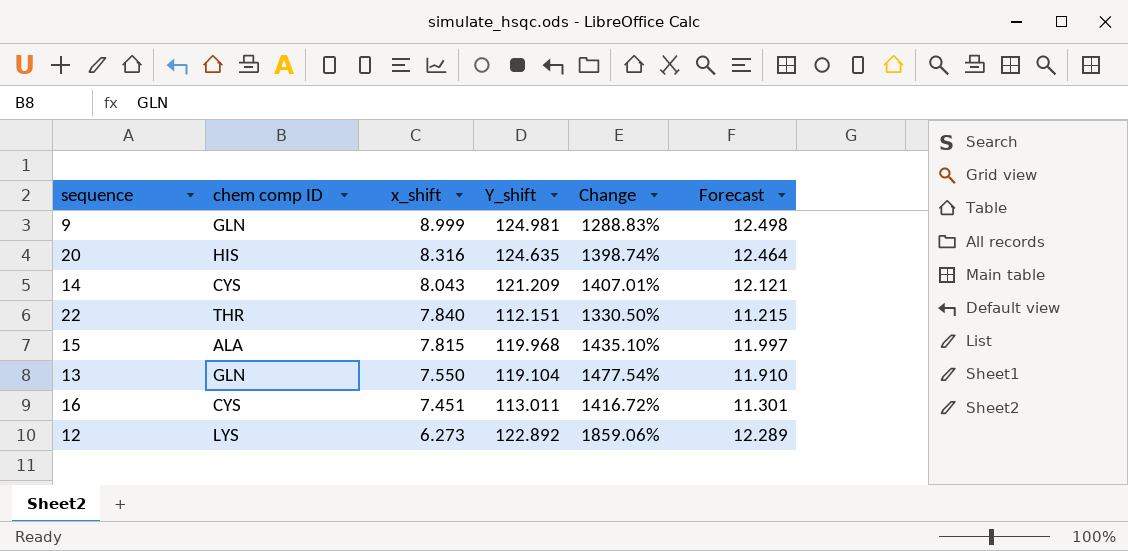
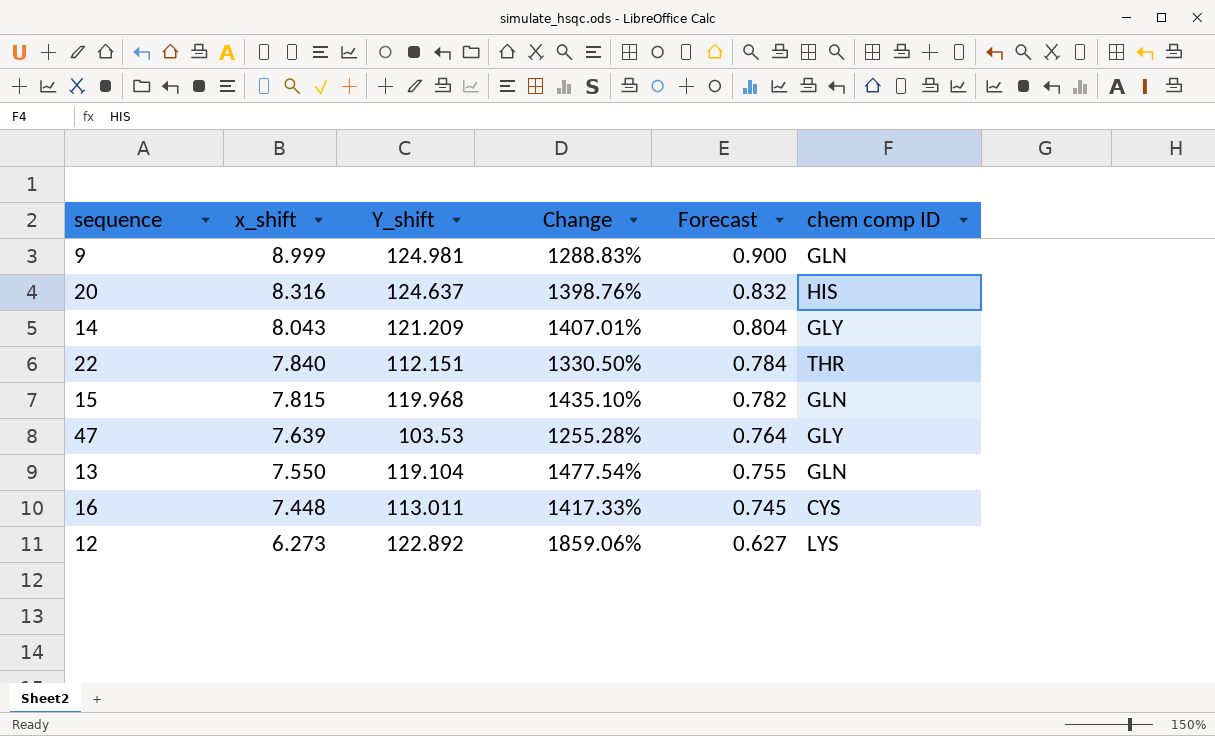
column Forecast | formula: [Y_shift] * 0.1 -> [x_shift] * 0.1
column chem comp ID | position: 2 -> 6
20 | Y_shift: 124.635 -> 124.637
20 | Change: 1398.74% -> 1398.76%
14 | chem comp ID: CYS -> GLY
15 | chem comp ID: ALA -> GLN
row 47: none -> 7.639 | 103.53 | 1255.28% | 0.764 | GLY
16 | x_shift: 7.451 -> 7.448
16 | Change: 1416.72% -> 1417.33%

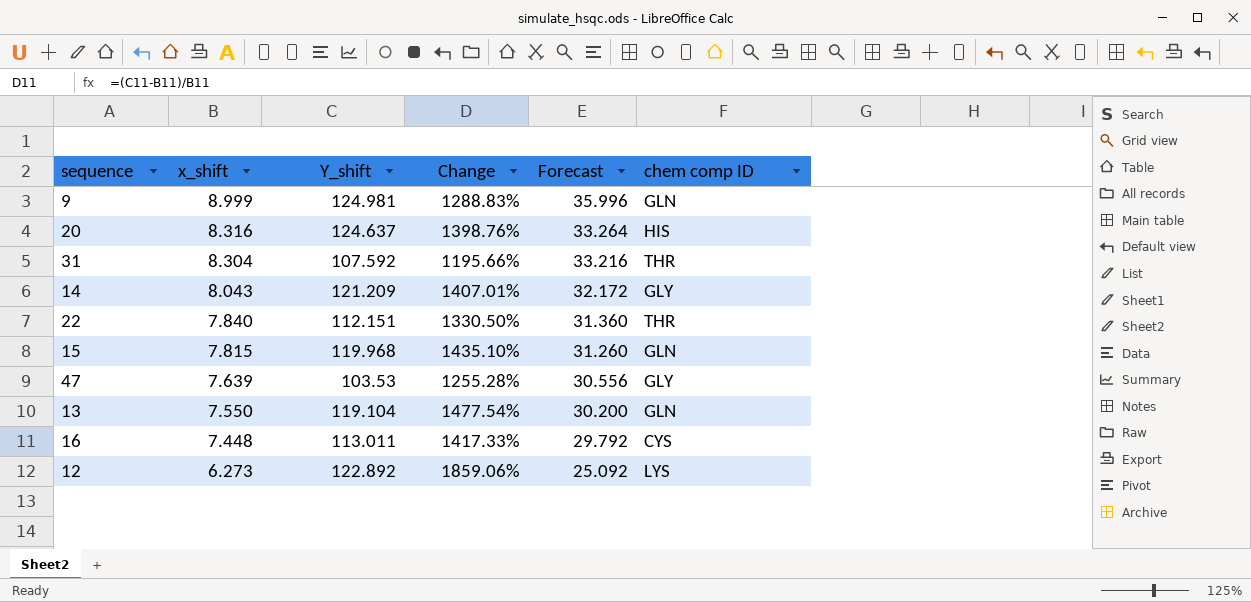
column Forecast | formula: [x_shift] * 0.1 -> [x_shift] * 4
row 31: none -> 8.304 | 107.592 | 1195.66% | 33.216 | THR

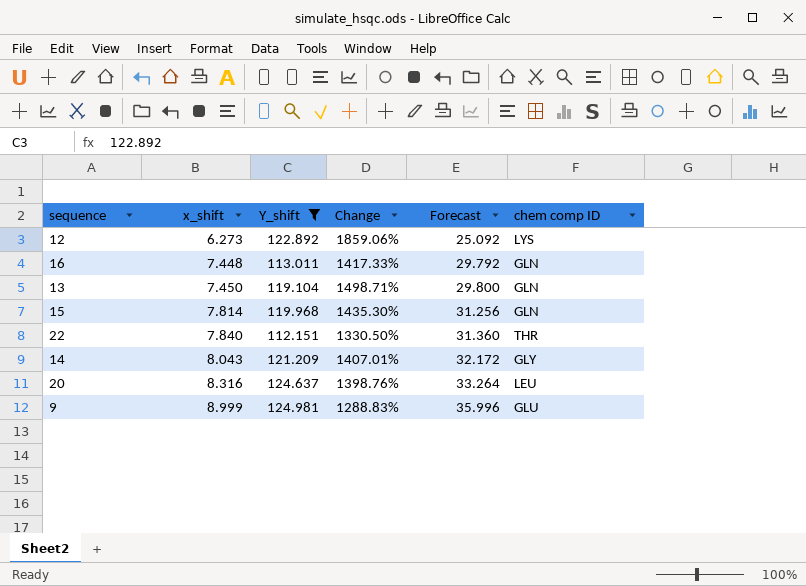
filter: none -> Y_shift >= 112.151
row order: x_shift descending -> x_shift ascending
16 | chem comp ID: CYS -> GLN
13 | x_shift: 7.550 -> 7.450
13 | Change: 1477.54% -> 1498.71%
13 | Forecast: 30.200 -> 29.800
15 | x_shift: 7.815 -> 7.814
15 | Change: 1435.10% -> 1435.30%
15 | Forecast: 31.260 -> 31.256
20 | chem comp ID: HIS -> LEU
9 | chem comp ID: GLN -> GLU

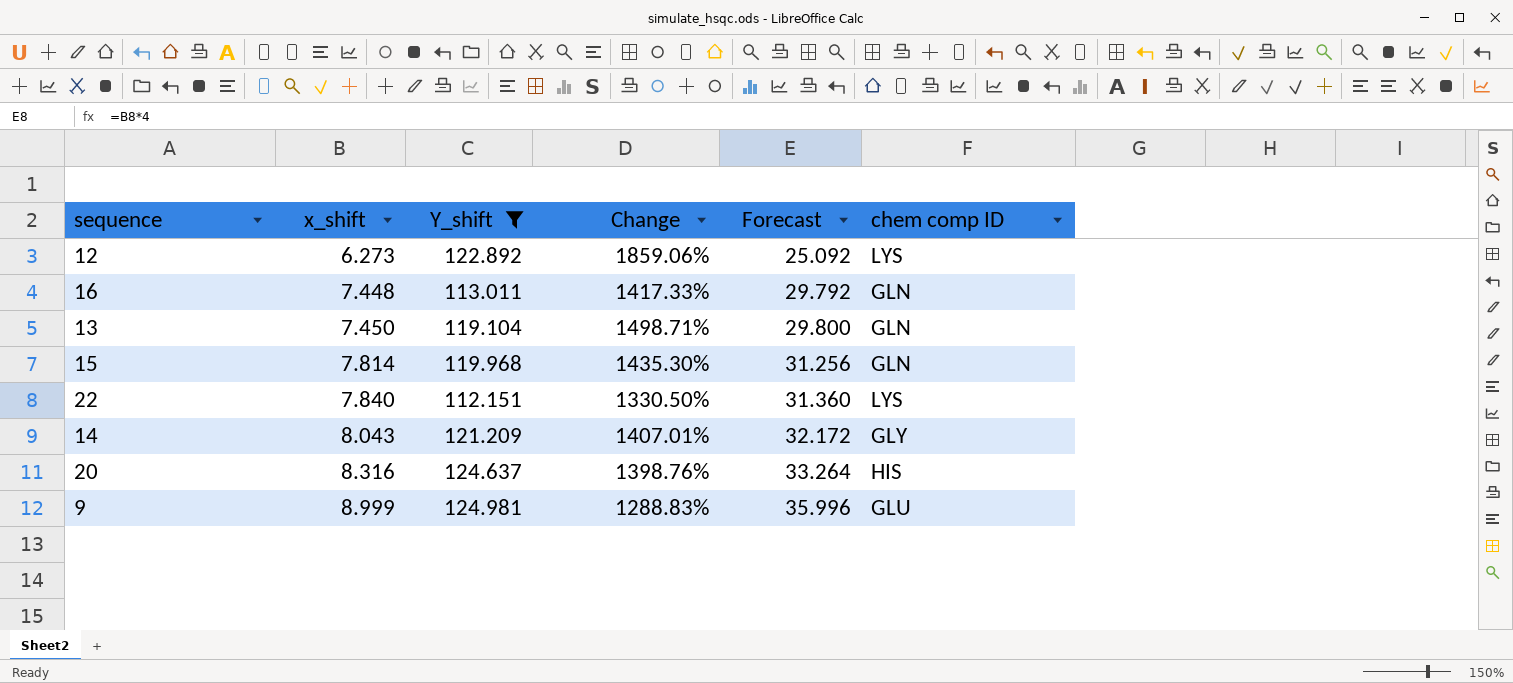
22 | chem comp ID: THR -> LYS
20 | chem comp ID: LEU -> HIS

